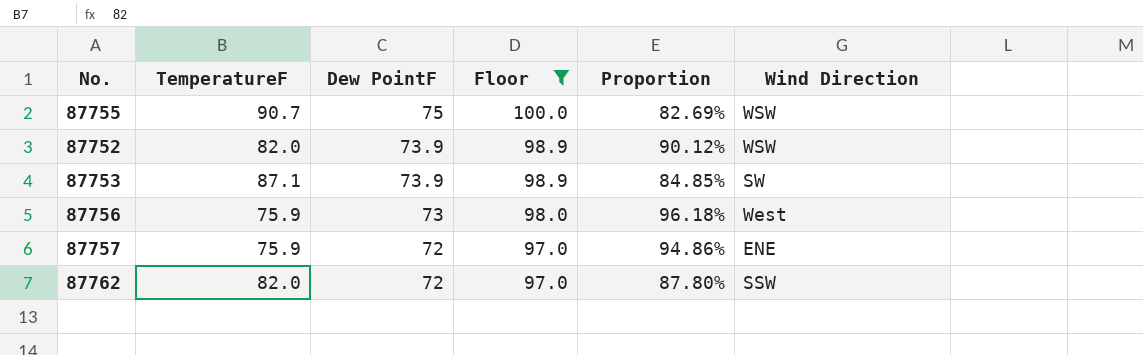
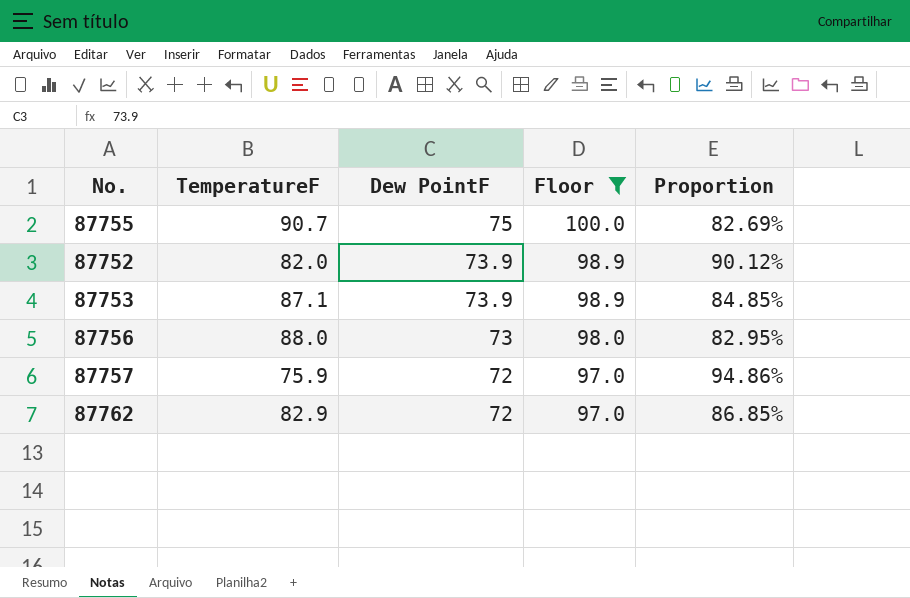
column Wind Direction | position: 6 -> none
87756 | TemperatureF: 75.9 -> 88.0
87756 | Proportion: 96.18% -> 82.95%
87762 | TemperatureF: 82.0 -> 82.9
87762 | Proportion: 87.80% -> 86.85%

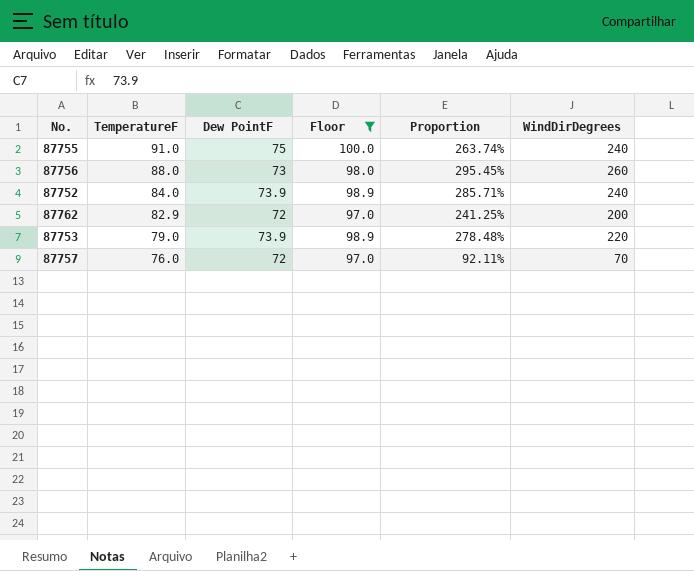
row order: Dew PointF descending -> TemperatureF descending
column Proportion | formula: [Dew PointF] / [TemperatureF] -> [WindDirDegrees] / [TemperatureF]
column WindDirDegrees | position: none -> 6
87755 | TemperatureF: 90.7 -> 91.0
87752 | TemperatureF: 82.0 -> 84.0
87753 | TemperatureF: 87.1 -> 79.0
87757 | TemperatureF: 75.9 -> 76.0

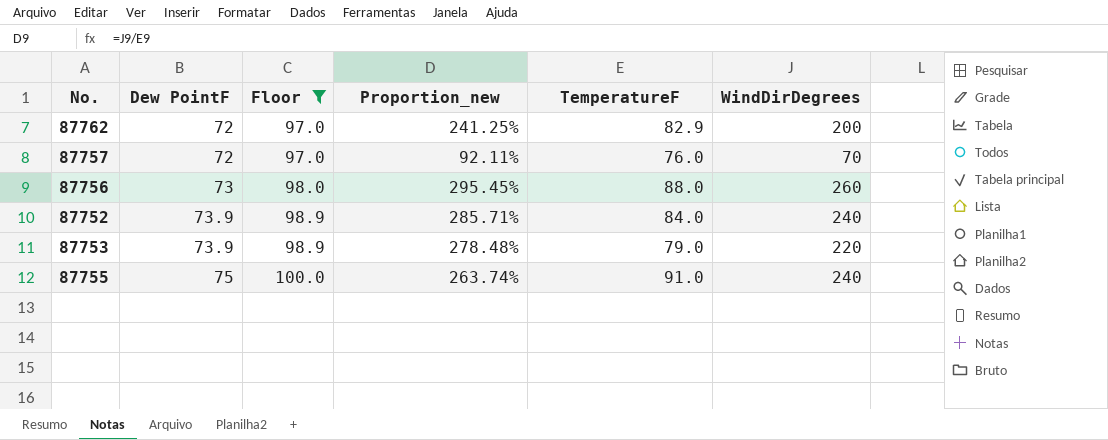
row order: TemperatureF descending -> Dew PointF ascending
column name: Proportion -> Proportion_new
column TemperatureF | position: 2 -> 5

